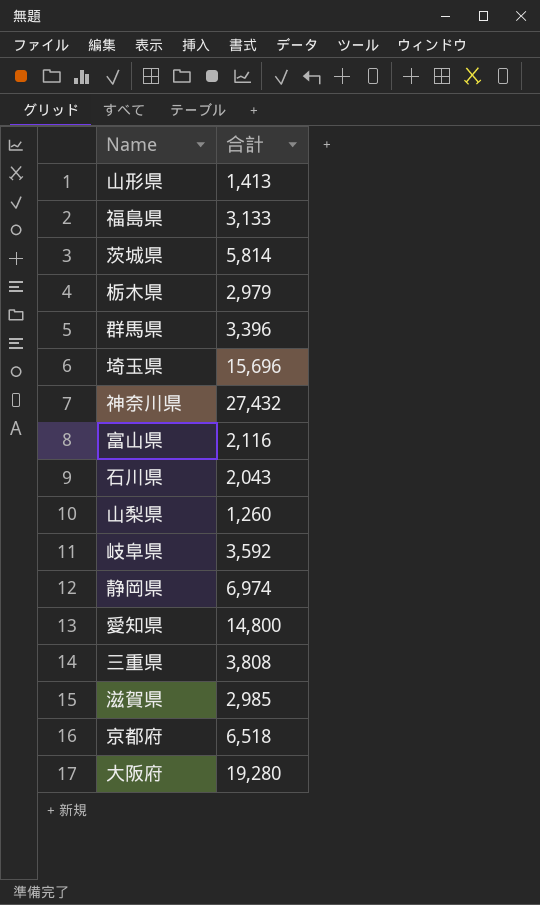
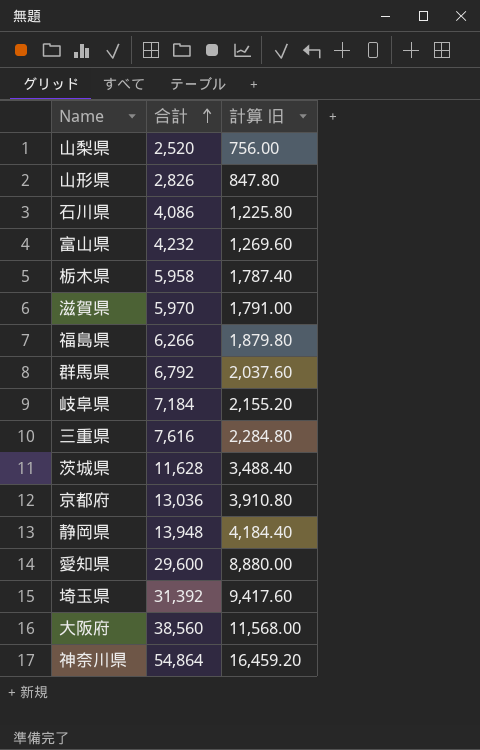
row order: none -> 合計 ascending
column 計算 旧 | formula: none -> [合計] * 0.3
山梨県 | 合計: 1,260 -> 2,520
山形県 | 合計: 1,413 -> 2,826
石川県 | 合計: 2,043 -> 4,086
富山県 | 合計: 2,116 -> 4,232
栃木県 | 合計: 2,979 -> 5,958
滋賀県 | 合計: 2,985 -> 5,970
福島県 | 合計: 3,133 -> 6,266
群馬県 | 合計: 3,396 -> 6,792
岐阜県 | 合計: 3,592 -> 7,184
三重県 | 合計: 3,808 -> 7,616
茨城県 | 合計: 5,814 -> 11,628
京都府 | 合計: 6,518 -> 13,036
静岡県 | 合計: 6,974 -> 13,948
愛知県 | 合計: 14,800 -> 29,600
埼玉県 | 合計: 15,696 -> 31,392
大阪府 | 合計: 19,280 -> 38,560
神奈川県 | 合計: 27,432 -> 54,864

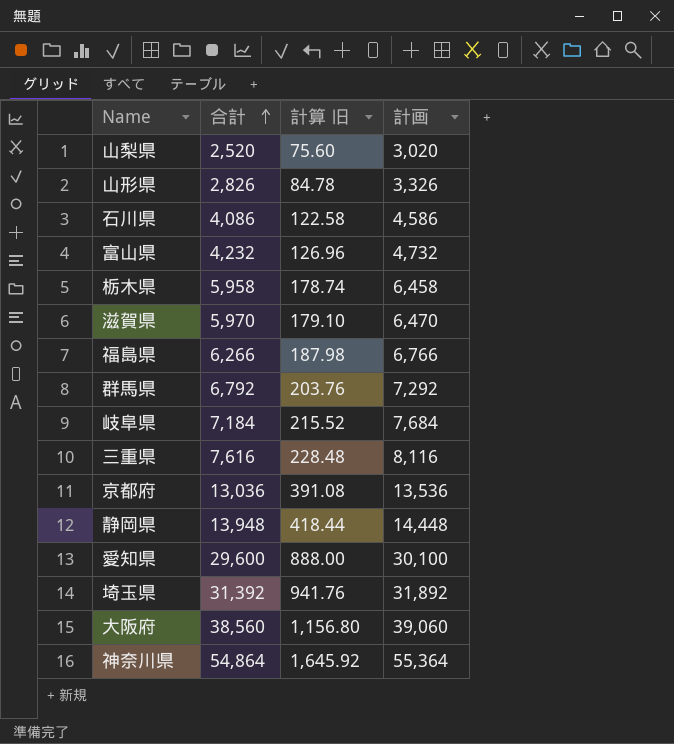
column 計算 旧 | formula: [合計] * 0.3 -> [合計] * 0.03
column 計画 | formula: none -> [合計] + 500
row 茨城県: 11,628 | 3,488.40 -> none

